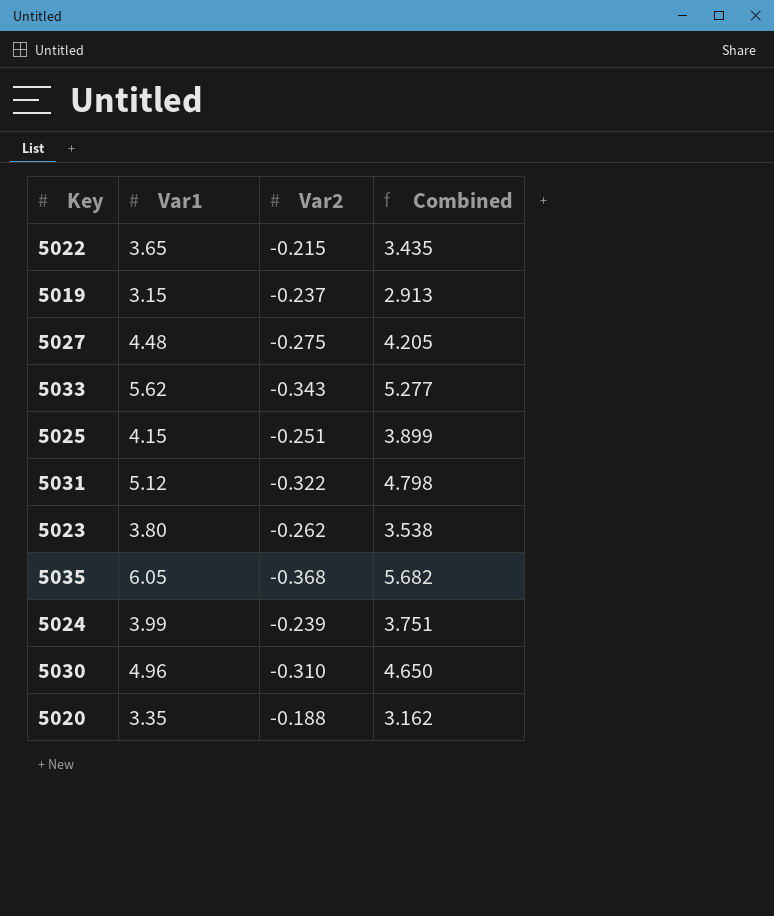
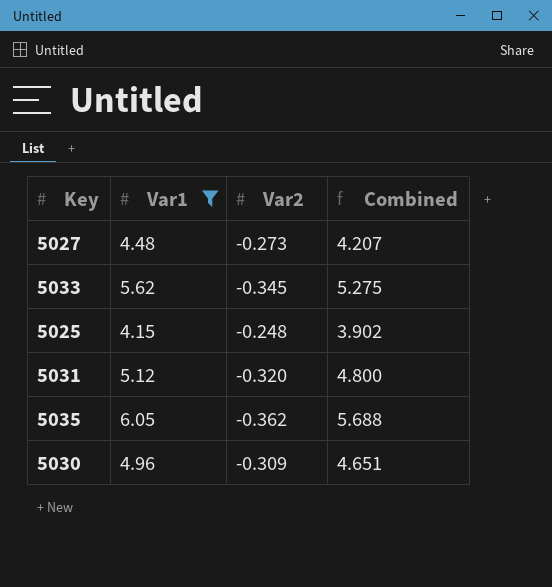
filter: none -> Var1 >= 4.15
5027 | Var2: -0.275 -> -0.273
5027 | Combined: 4.205 -> 4.207
5033 | Var2: -0.343 -> -0.345
5033 | Combined: 5.277 -> 5.275
5025 | Var2: -0.251 -> -0.248
5025 | Combined: 3.899 -> 3.902
5031 | Var2: -0.322 -> -0.320
5031 | Combined: 4.798 -> 4.800
5035 | Var2: -0.368 -> -0.362
5035 | Combined: 5.682 -> 5.688
5030 | Var2: -0.310 -> -0.309
5030 | Combined: 4.650 -> 4.651

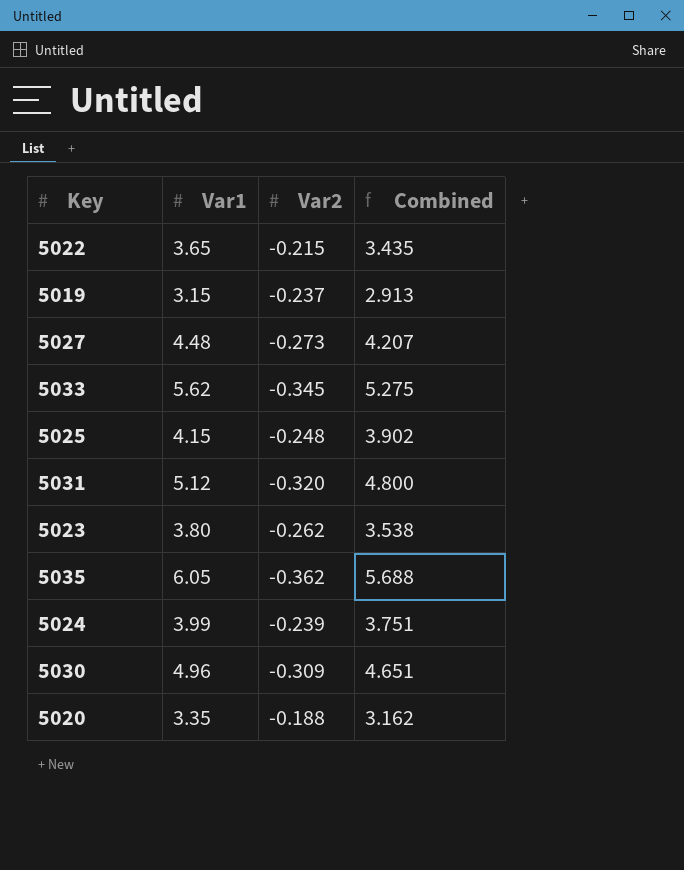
filter: Var1 >= 4.15 -> none

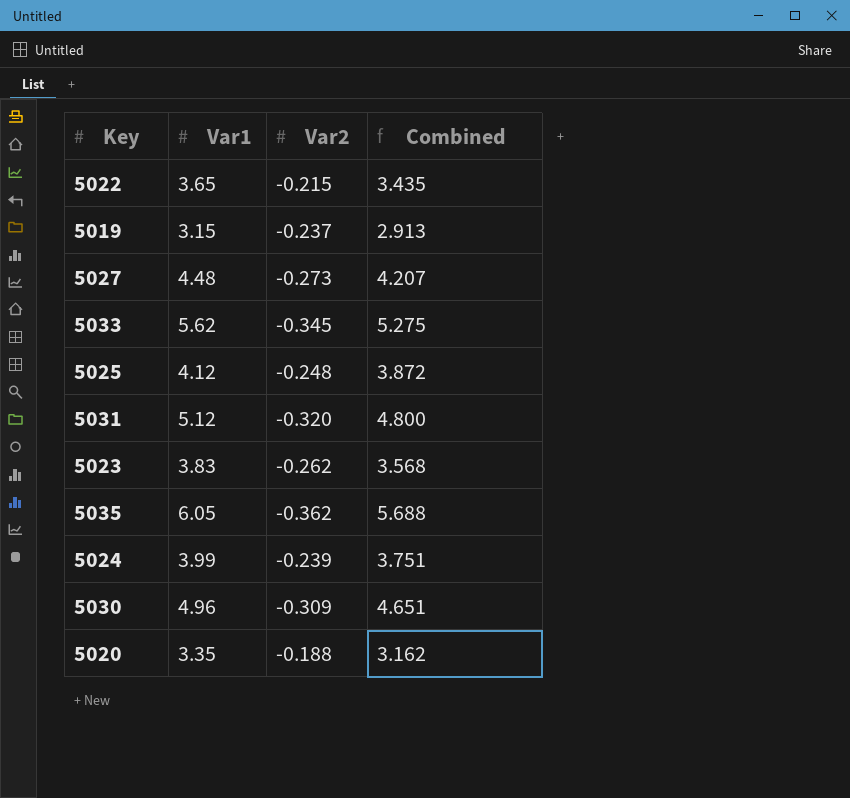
5025 | Var1: 4.15 -> 4.12
5025 | Combined: 3.902 -> 3.872
5023 | Var1: 3.80 -> 3.83
5023 | Combined: 3.538 -> 3.568

